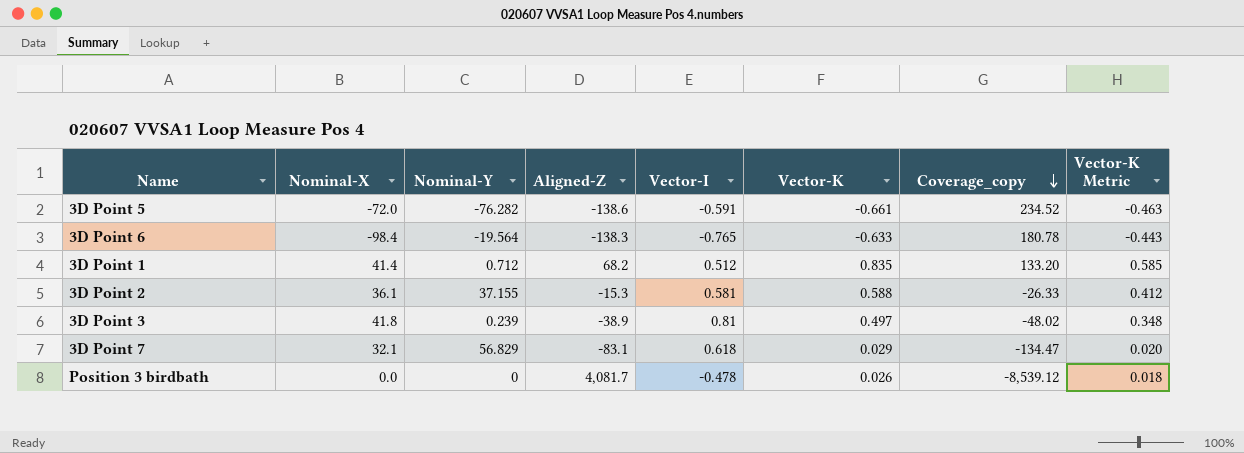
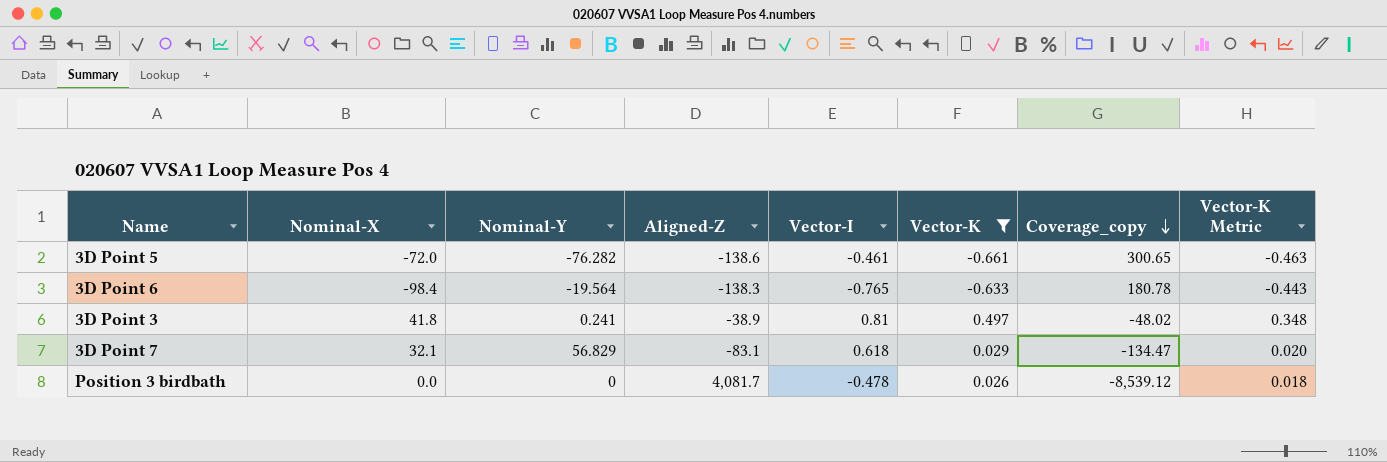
filter: none -> Vector-K <= 0.497
3D Point 5 | Vector-I: -0.591 -> -0.461
3D Point 5 | Coverage_copy: 234.52 -> 300.65
3D Point 3 | Nominal-Y: 0.239 -> 0.241

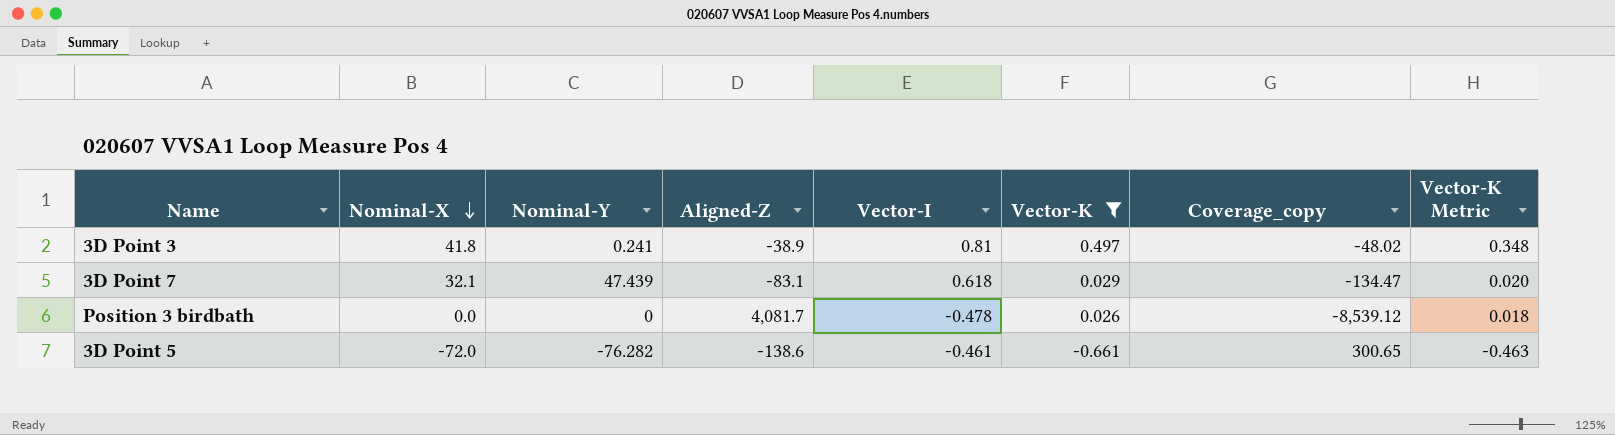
row order: Coverage_copy descending -> Nominal-X descending
row 3D Point 6: -98.4 | -19.564 | -138.3 | -0.765 | -0.633 | 180.78 | -0.443 -> none
3D Point 7 | Nominal-Y: 56.829 -> 47.439

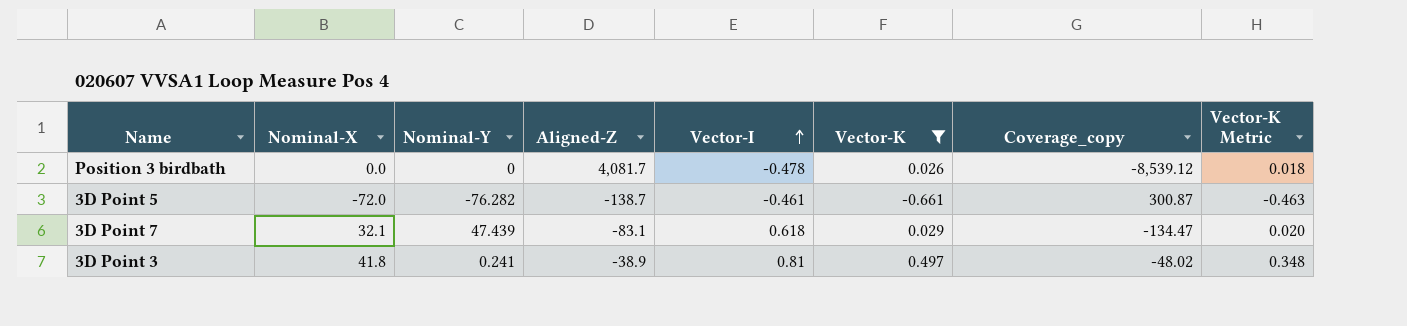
row order: Nominal-X descending -> Vector-I ascending
3D Point 5 | Aligned-Z: -138.6 -> -138.7
3D Point 5 | Coverage_copy: 300.65 -> 300.87

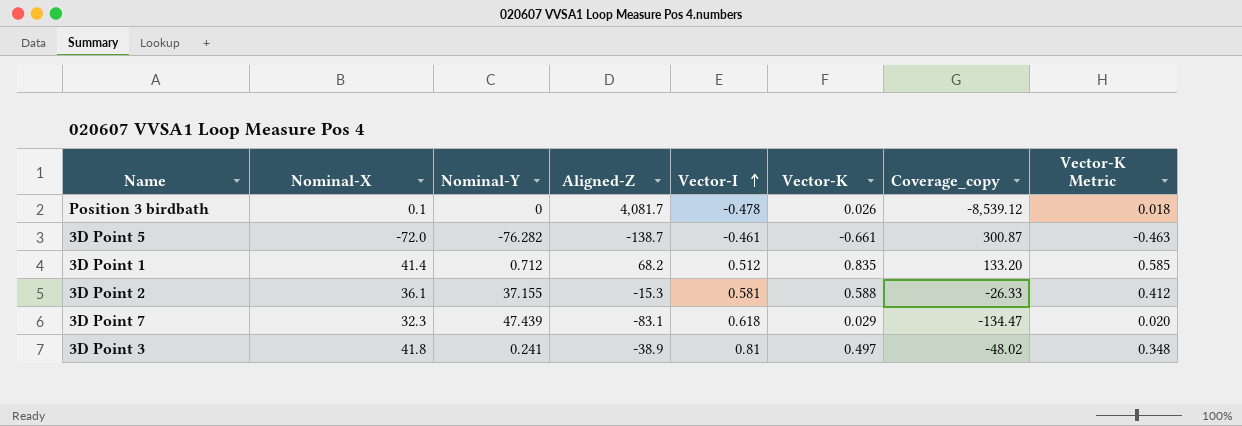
filter: Vector-K <= 0.497 -> none
Position 3 birdbath | Nominal-X: 0.0 -> 0.1
3D Point 7 | Nominal-X: 32.1 -> 32.3

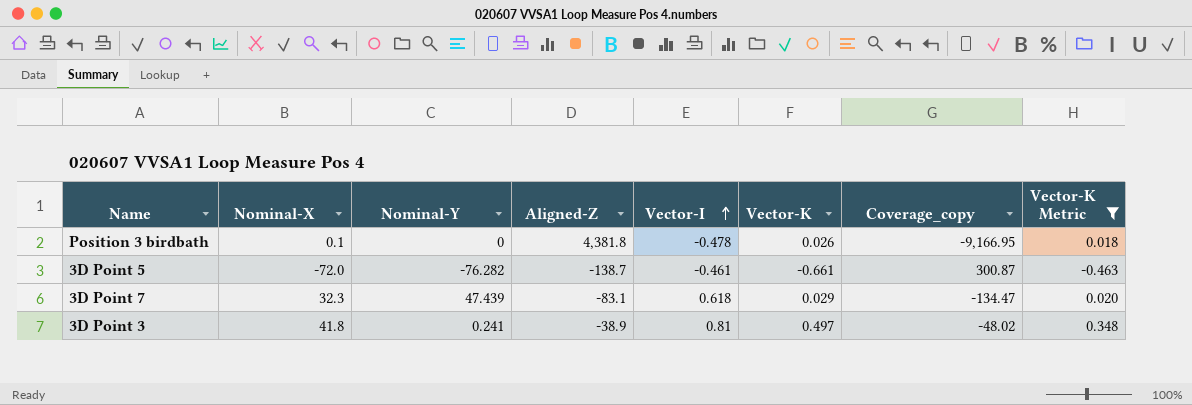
filter: none -> Vector-K Metric <= 0.348
Position 3 birdbath | Aligned-Z: 4,081.7 -> 4,381.8
Position 3 birdbath | Coverage_copy: -8,539.12 -> -9,166.95

